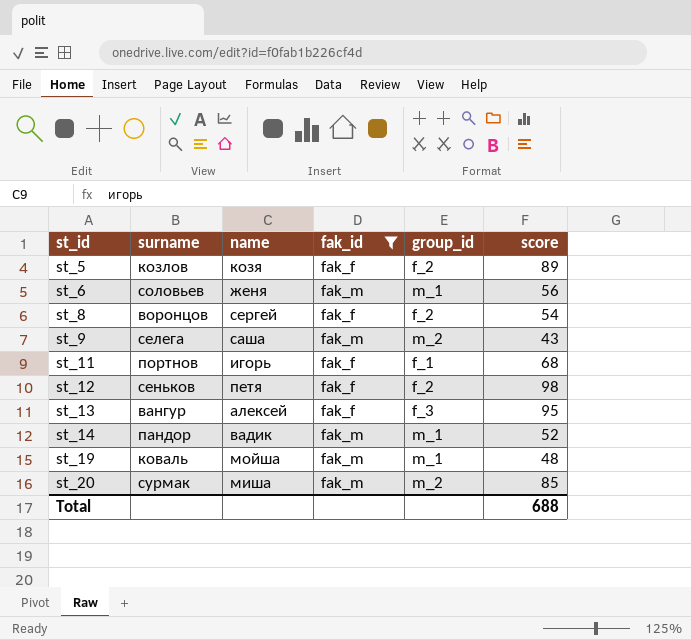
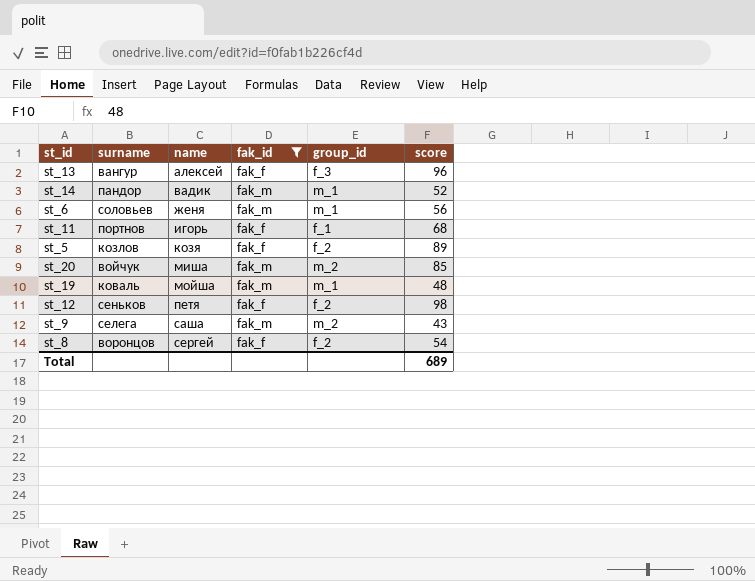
row order: st_id ascending -> name ascending
st_13 | score: 95 -> 96
st_20 | surname: сурмак -> войчук
Total | score: 688 -> 689

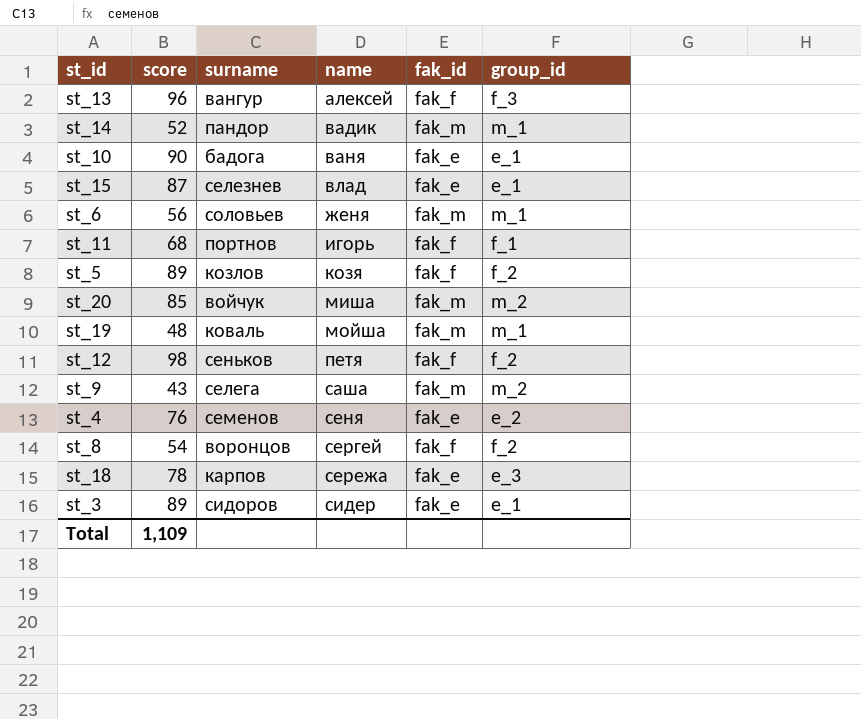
filter: fak_id != fak_e -> none
column score | position: 6 -> 2
Total | score: 689 -> 1,109

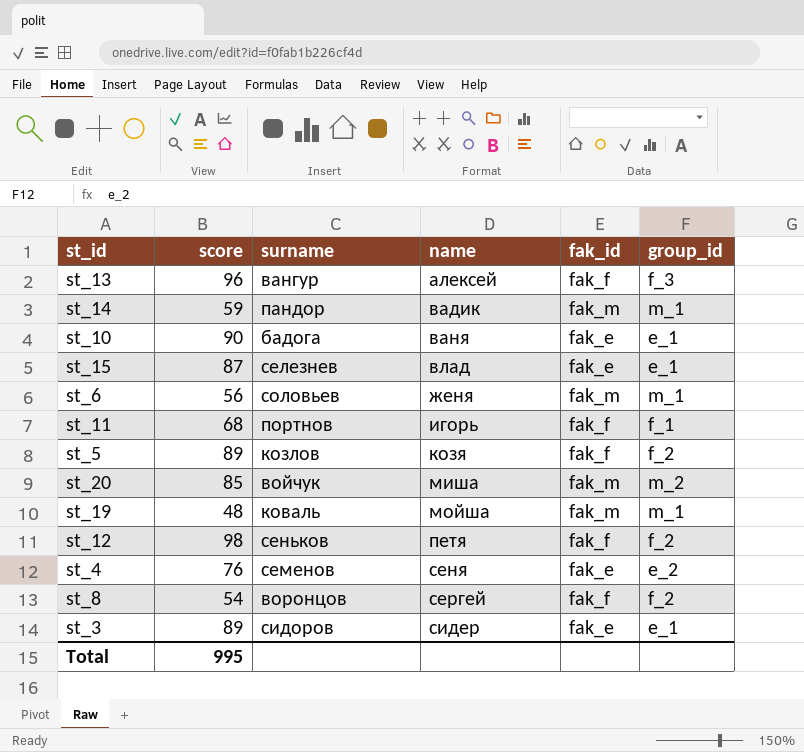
row st_9: 43 | селега | саша | fak_m | m_2 -> none
row st_18: 78 | карпов | сережа | fak_e | e_3 -> none
st_14 | score: 52 -> 59
Total | score: 1,109 -> 995

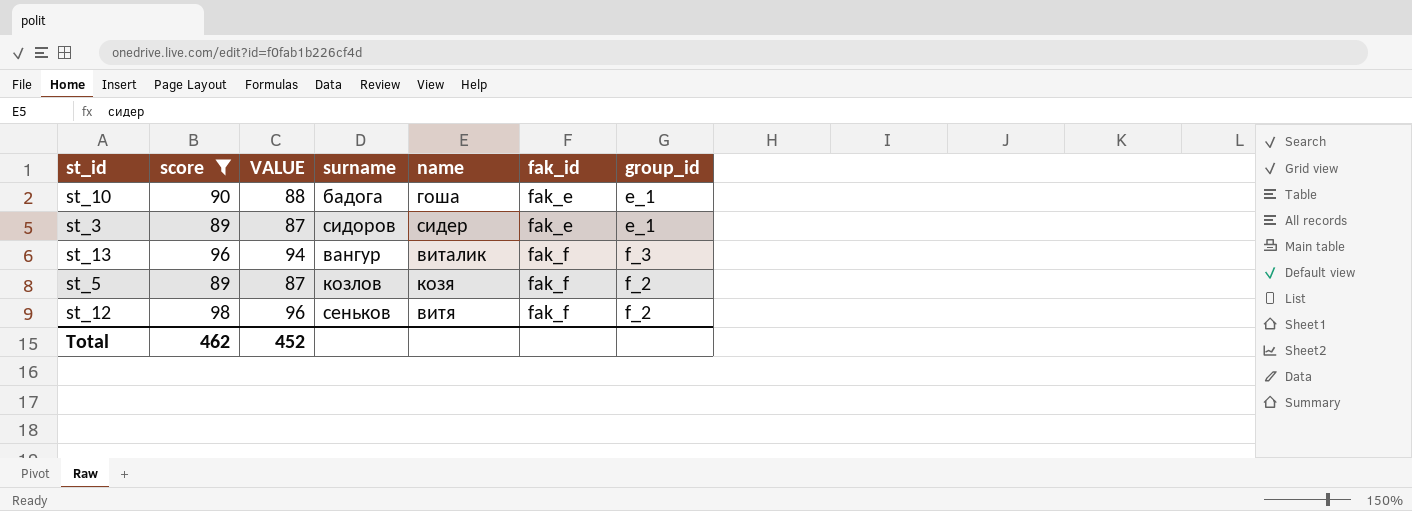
filter: none -> score >= 89
row order: name ascending -> fak_id ascending
column VALUE | formula: none -> [score] - 2
st_10 | name: ваня -> гоша
st_13 | name: алексей -> виталик
st_12 | name: петя -> витя
Total | score: 995 -> 462

